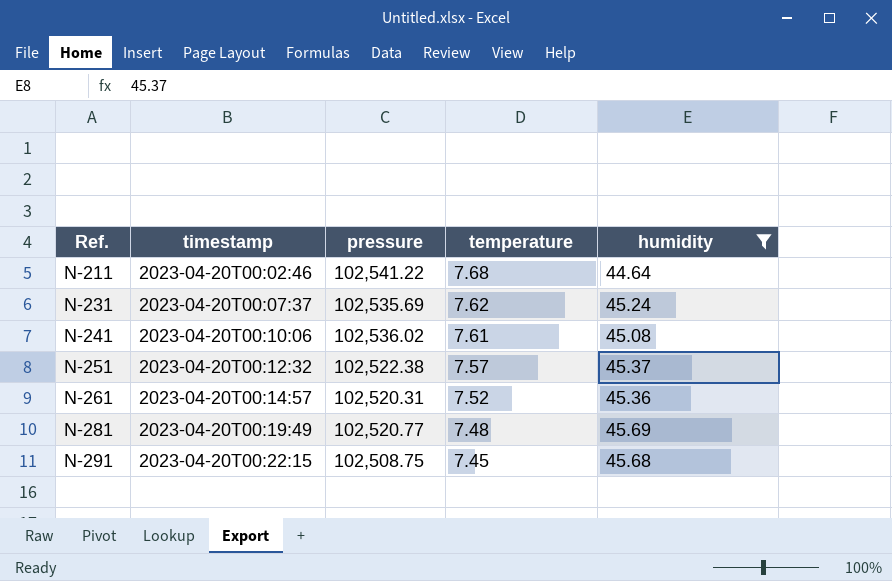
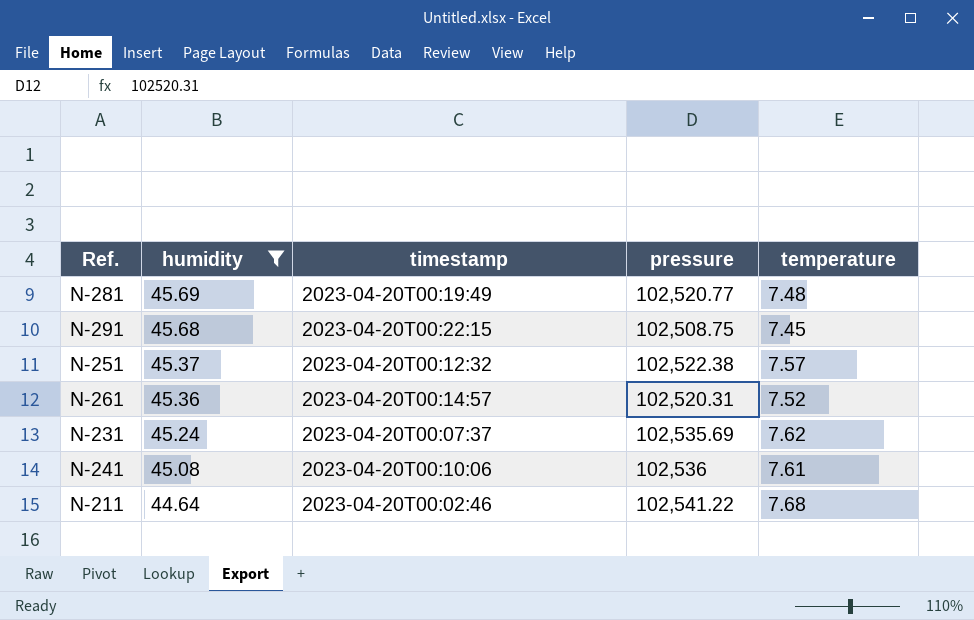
row order: Ref. ascending -> humidity descending
column humidity | position: 5 -> 2
N-241 | pressure: 102,536.02 -> 102,536

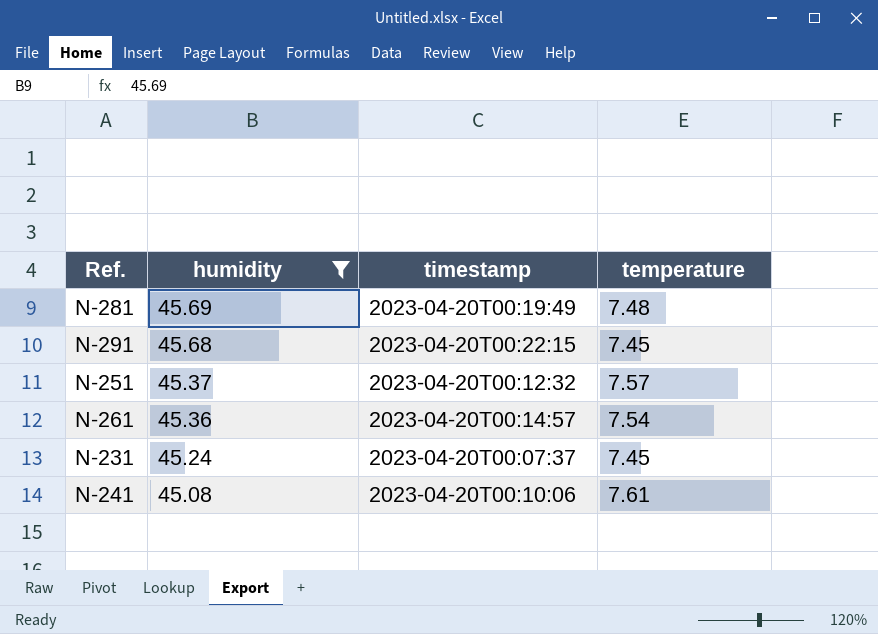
column pressure | position: 4 -> none
row N-211: 44.64 | 2023-04-20T00:02:46 | 102,541.22 | 7.68 -> none
N-261 | temperature: 7.52 -> 7.54
N-231 | temperature: 7.62 -> 7.45

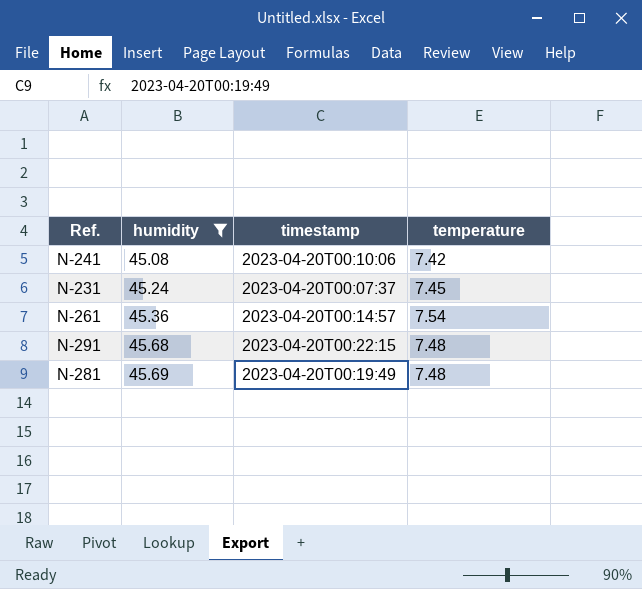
row order: humidity descending -> humidity ascending
row N-251: 45.37 | 2023-04-20T00:12:32 | 7.57 -> none
N-241 | temperature: 7.61 -> 7.42
N-291 | temperature: 7.45 -> 7.48

